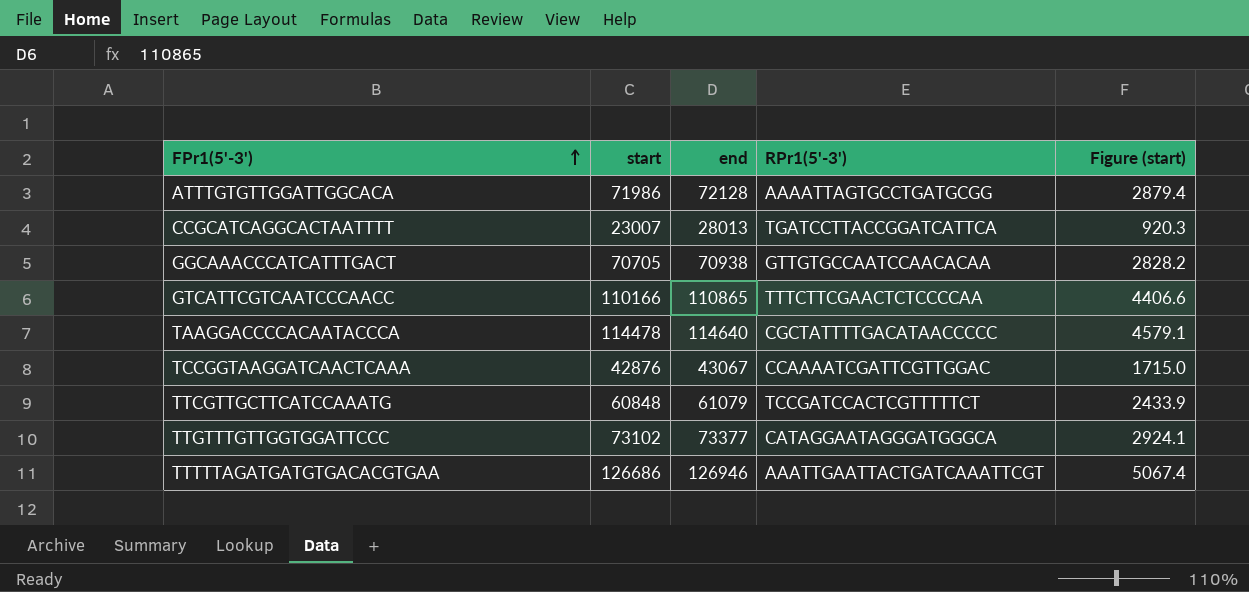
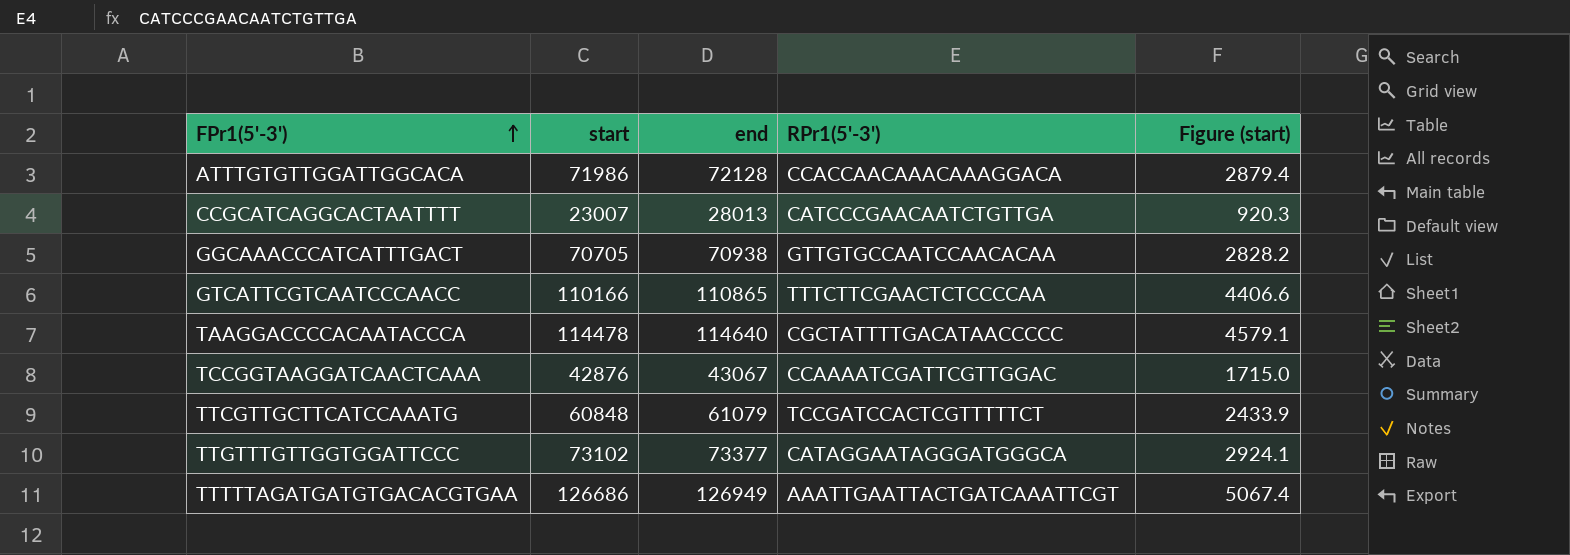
ATTTGTGTTGGATTGGCACA | RPr1(5'-3'): AAAATTAGTGCCTGATGCGG -> CCACCAACAAACAAAGGACA
CCGCATCAGGCACTAATTTT | RPr1(5'-3'): TGATCCTTACCGGATCATTCA -> CATCCCGAACAATCTGTTGA
TTTTTAGATGATGTGACACGTGAA | end: 126946 -> 126949

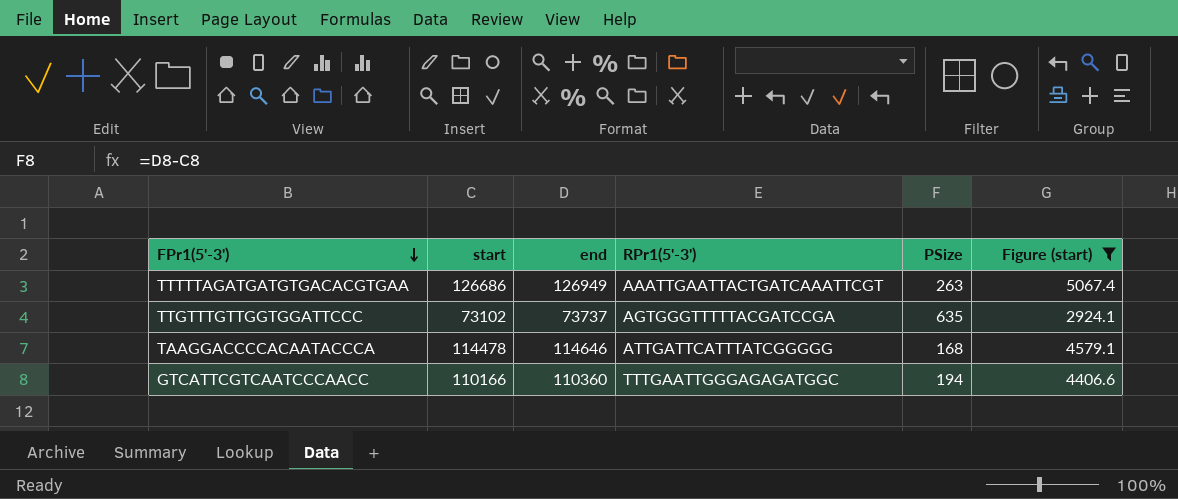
filter: none -> Figure (start) >= 2924.1
row order: FPr1(5'-3') ascending -> FPr1(5'-3') descending
column PSize | formula: none -> [end] - [start]
TTGTTTGTTGGTGGATTCCC | end: 73377 -> 73737
TTGTTTGTTGGTGGATTCCC | RPr1(5'-3'): CATAGGAATAGGGATGGGCA -> AGTGGGTTTTTACGATCCGA
TAAGGACCCCACAATACCCA | end: 114640 -> 114646
TAAGGACCCCACAATACCCA | RPr1(5'-3'): CGCTATTTTGACATAACCCCC -> ATTGATTCATTTATCGGGGG
GTCATTCGTCAATCCCAACC | end: 110865 -> 110360
GTCATTCGTCAATCCCAACC | RPr1(5'-3'): TTTCTTCGAACTCTCCCCAA -> TTTGAATTGGGAGAGATGGC

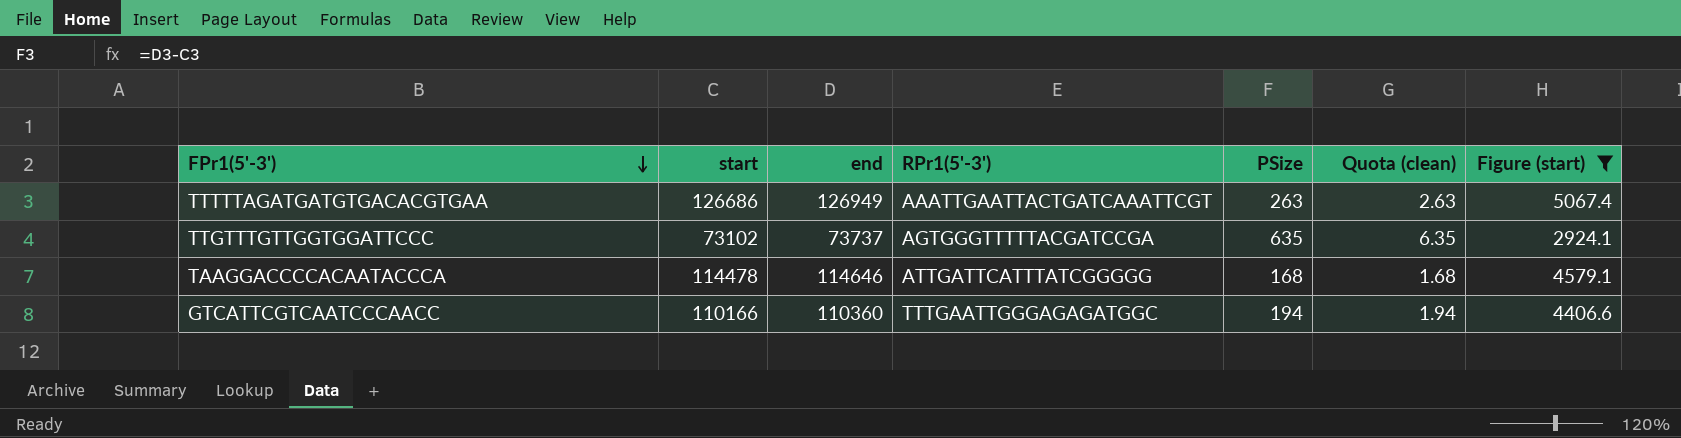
column Quota (clean) | formula: none -> [PSize] * 0.01

